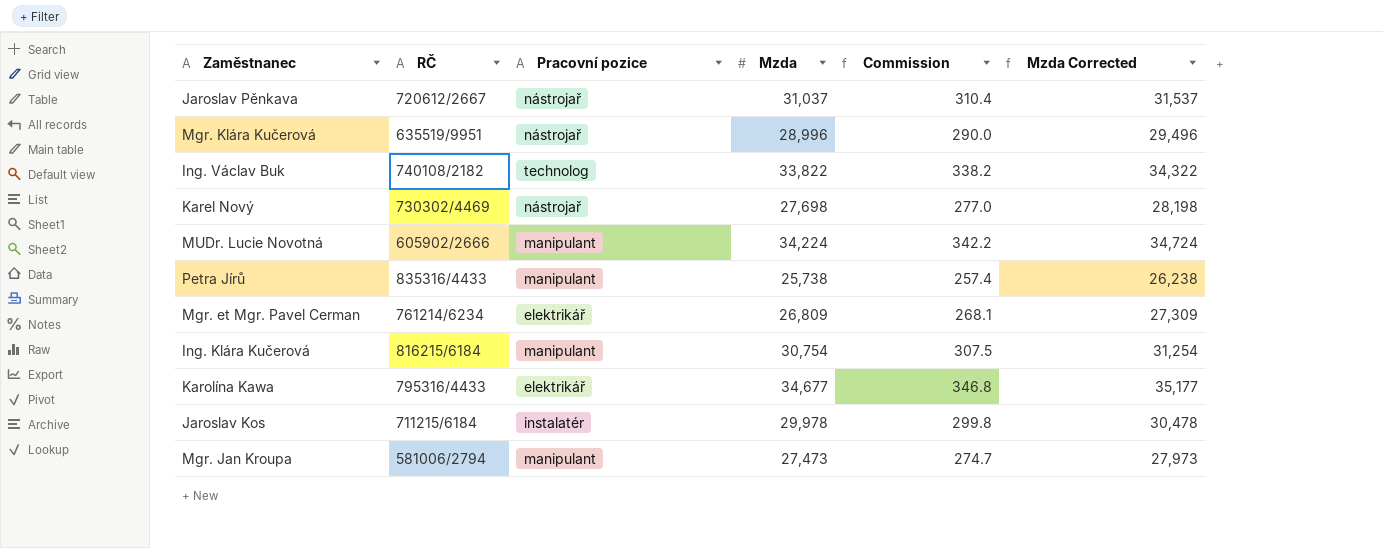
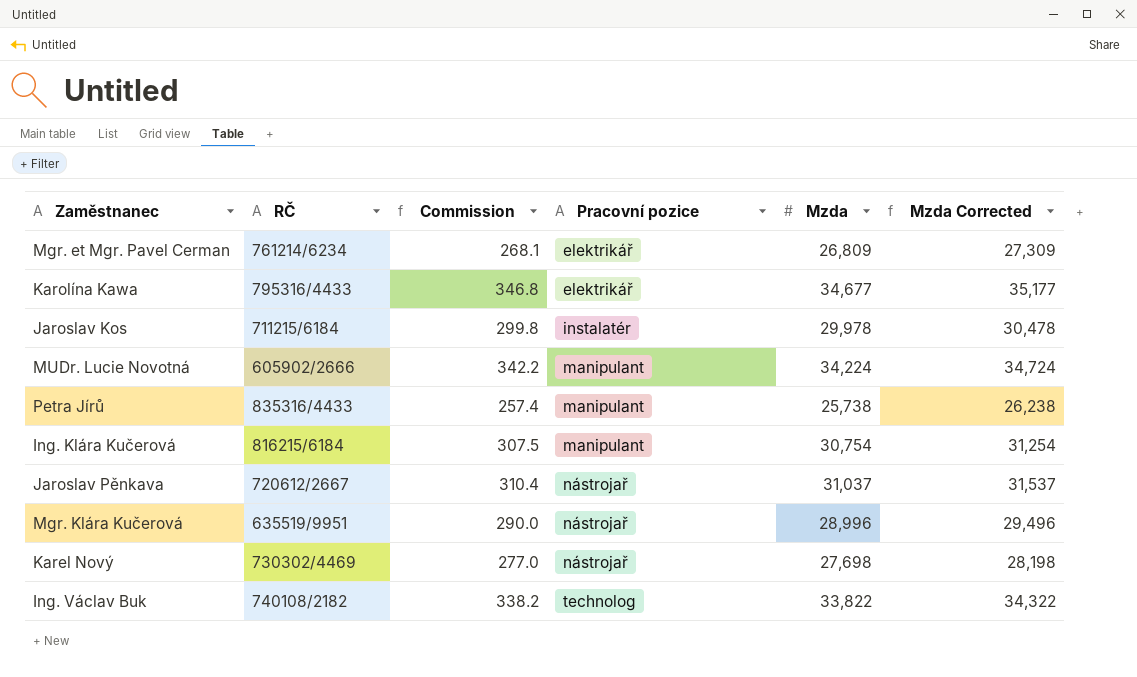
row order: none -> Pracovní pozice ascending
column Commission | position: 5 -> 3
row Mgr. Jan Kroupa: 581006/2794 | manipulant | 27,473 | 274.7 | 27,973 -> none

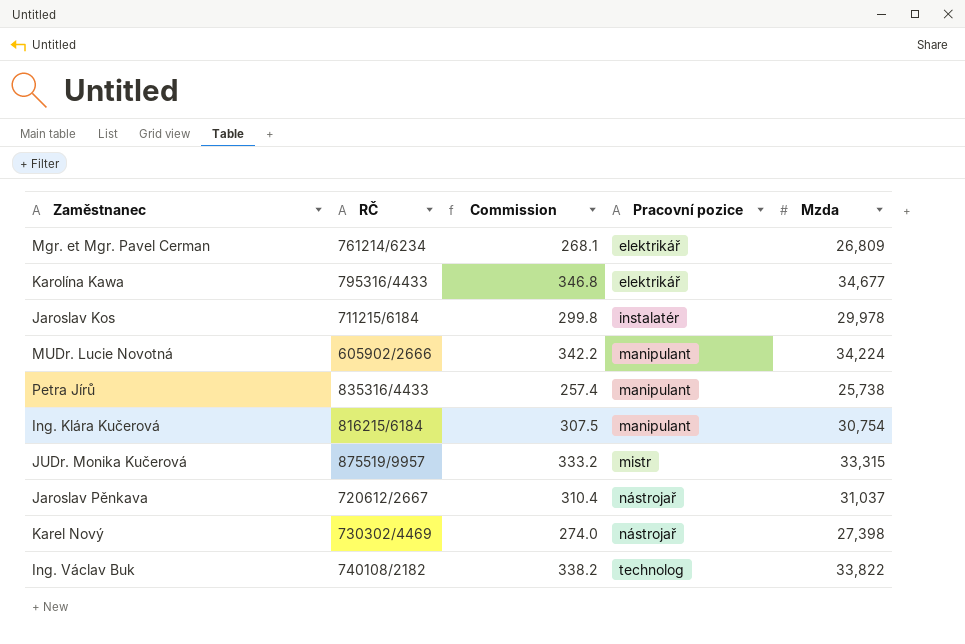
column Mzda Corrected | formula: [Mzda] + 500 -> none
row Mgr. Klára Kučerová: 635519/9951 | 290.0 | nástrojař | 28,996 | 29,496 -> none
row JUDr. Monika Kučerová: none -> 875519/9957 | 333.2 | mistr | 33,315
Karel Nový | Commission: 277.0 -> 274.0
Karel Nový | Mzda: 27,698 -> 27,398

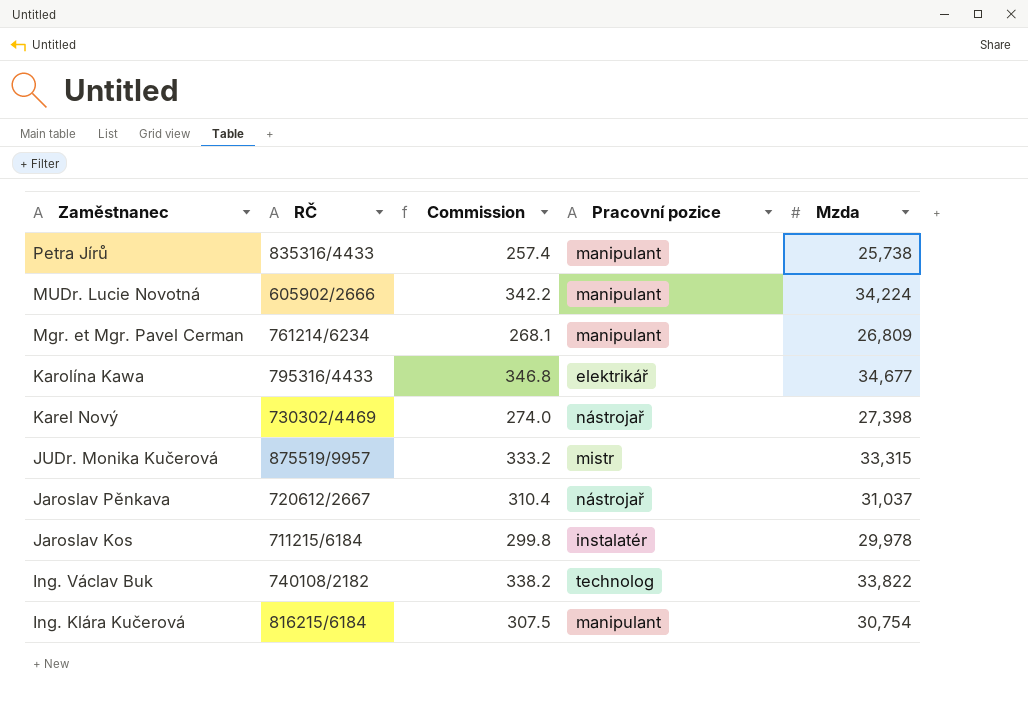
row order: Pracovní pozice ascending -> Zaměstnanec descending
Mgr. et Mgr. Pavel Cerman | Pracovní pozice: elektrikář -> manipulant

